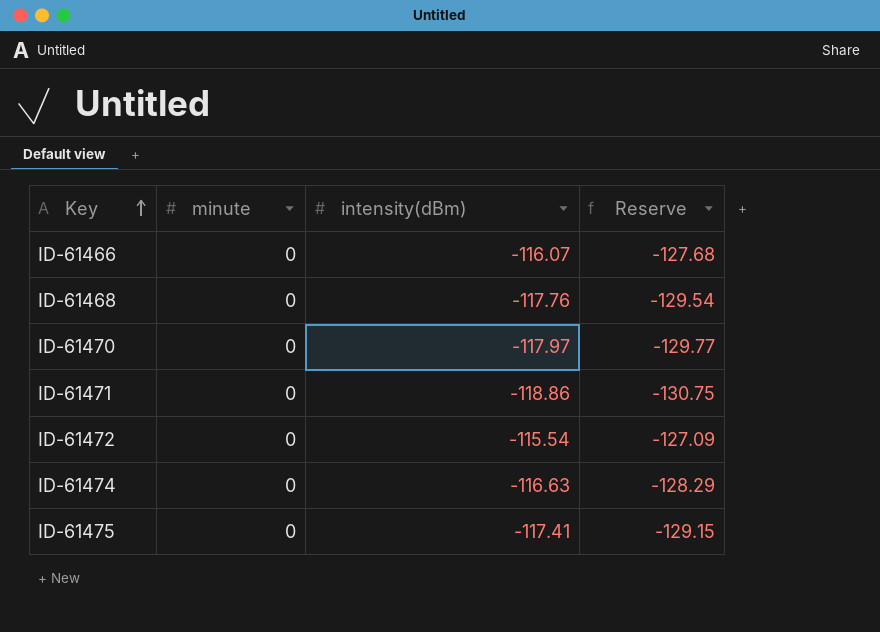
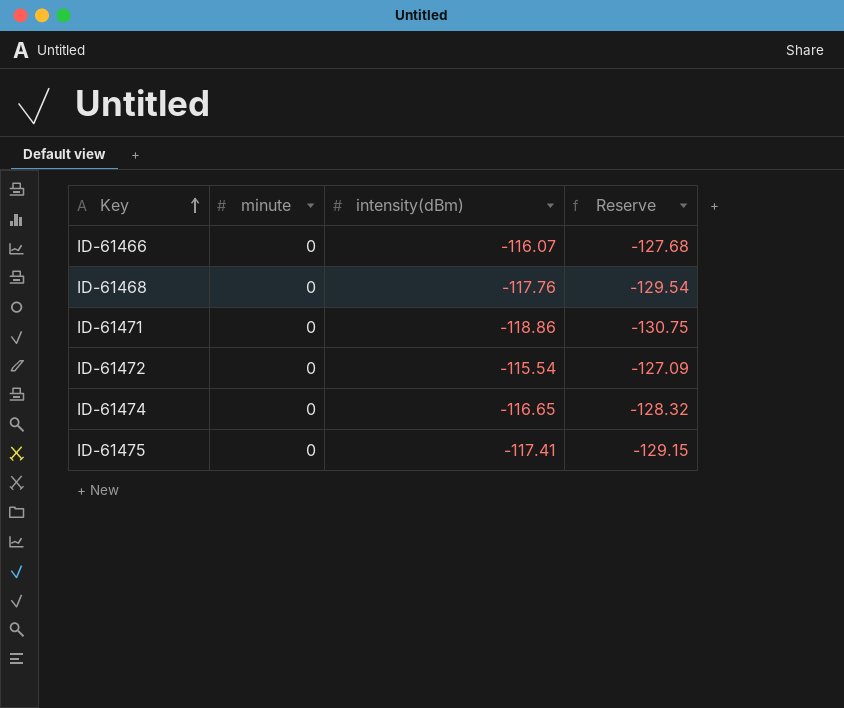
row ID-61470: 0 | -117.97 | -129.77 -> none
ID-61474 | intensity(dBm): -116.63 -> -116.65
ID-61474 | Reserve: -128.29 -> -128.32

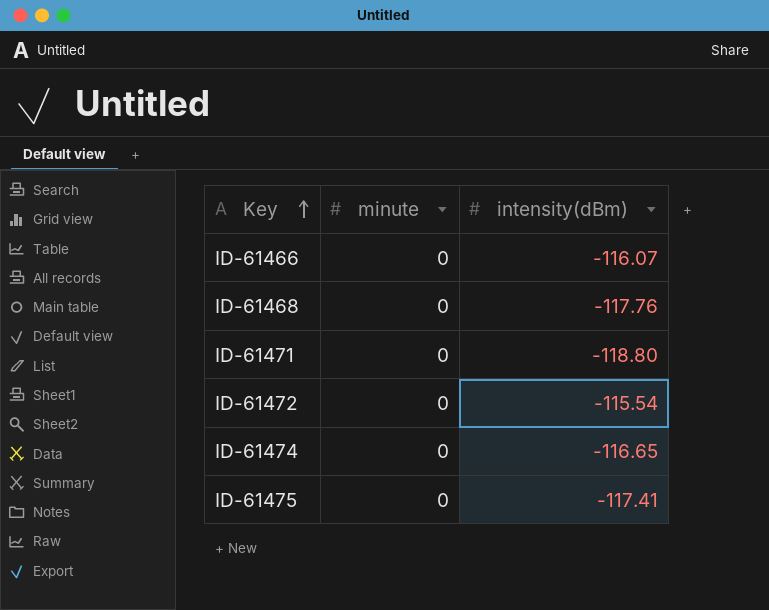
column Reserve | formula: [intensity(dBm)] * 1.1 -> none
ID-61471 | intensity(dBm): -118.86 -> -118.80

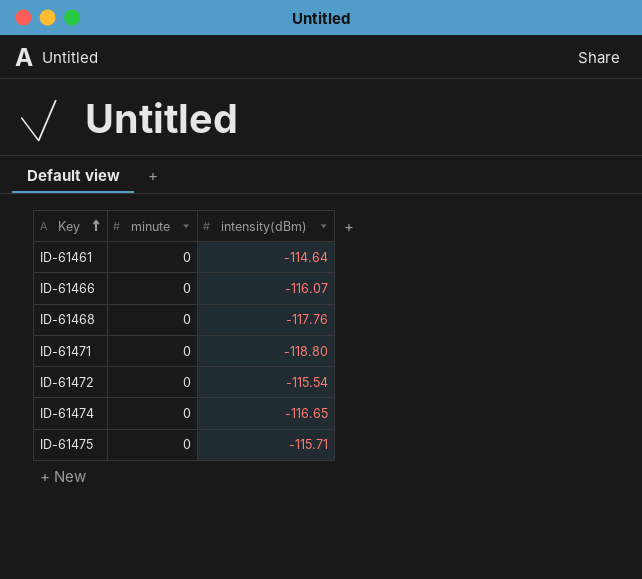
row ID-61461: none -> 0 | -114.64
ID-61475 | intensity(dBm): -117.41 -> -115.71

